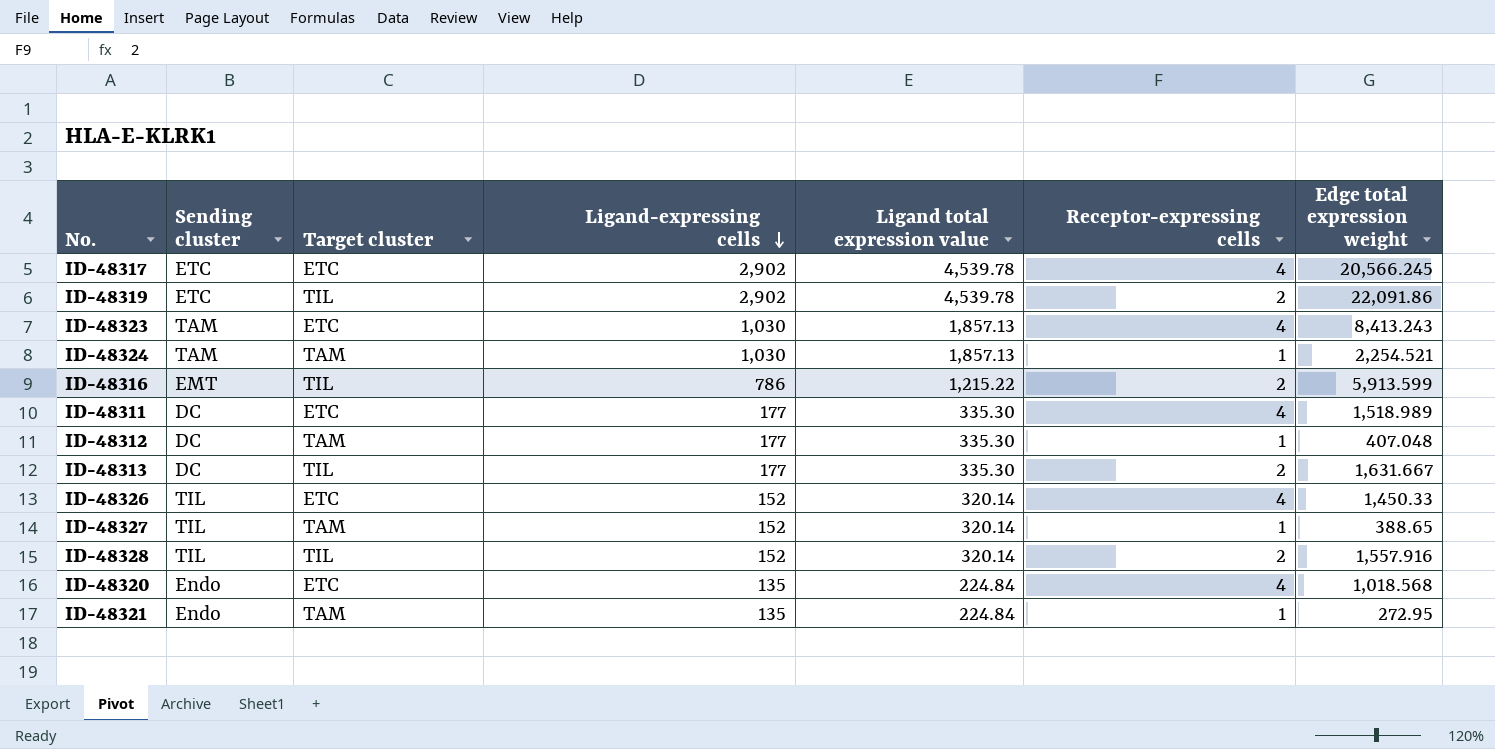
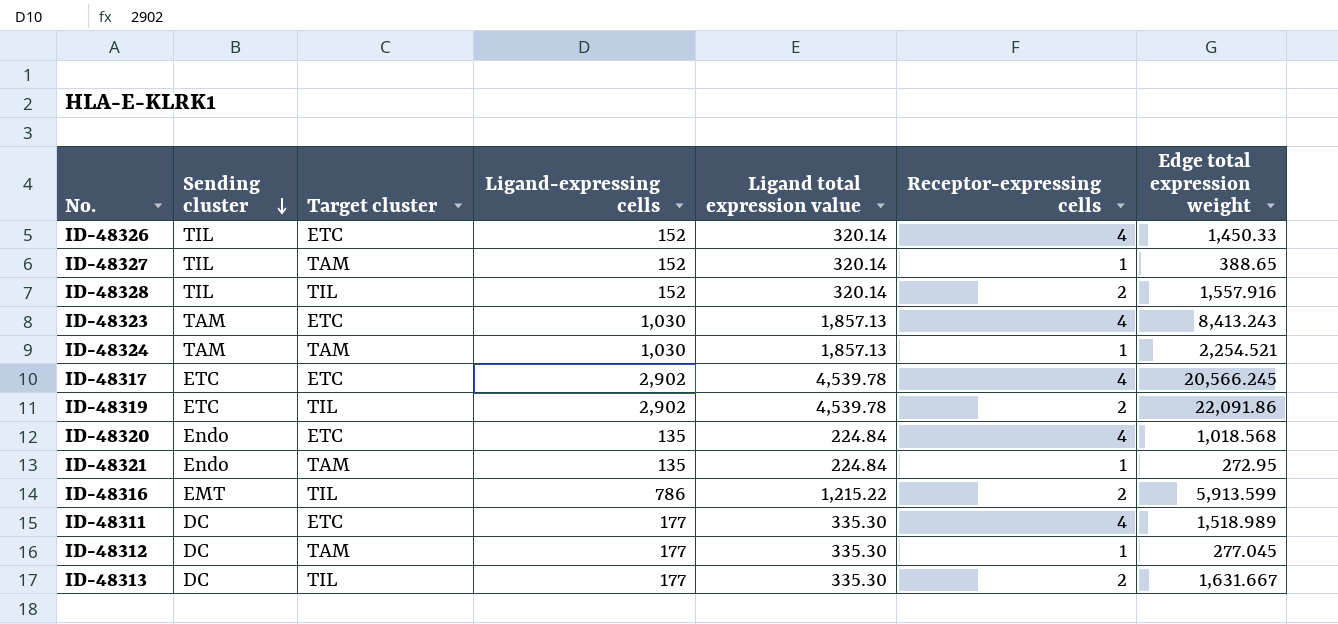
row order: Ligand-expressing cells descending -> Sending cluster descending
ID-48312 | Edge total expression weight: 407.048 -> 277.045

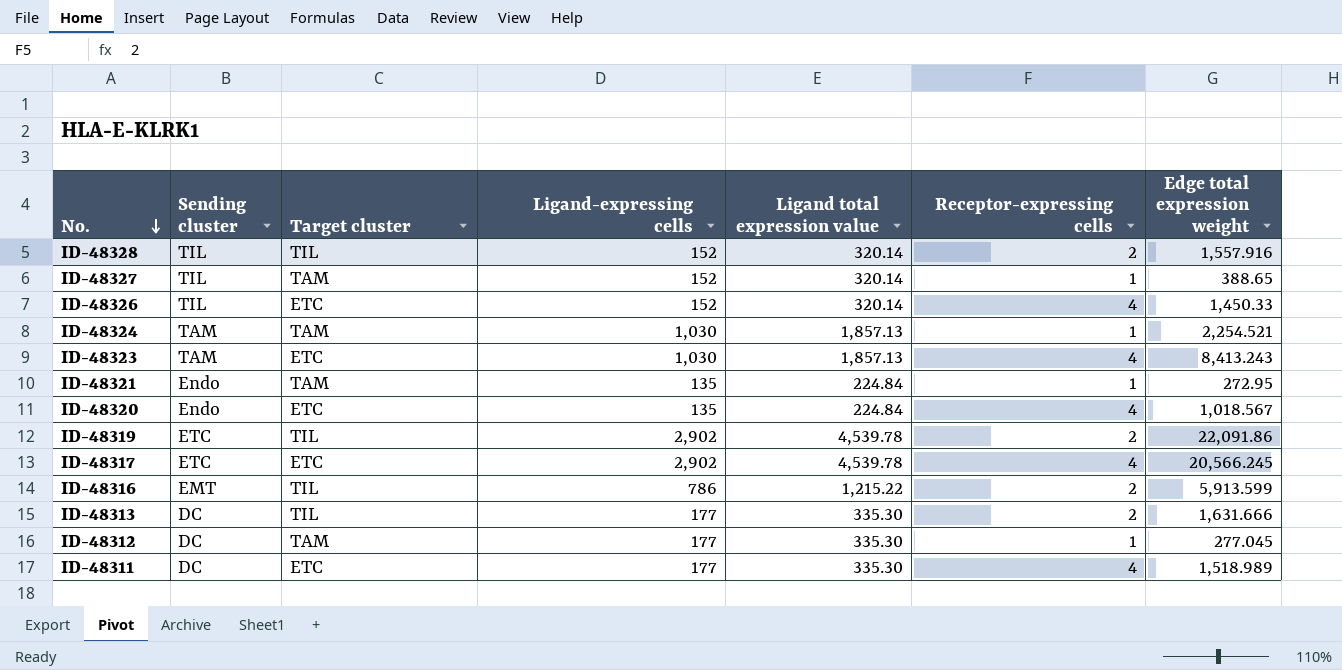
row order: Sending cluster descending -> No. descending
ID-48320 | Edge total expression weight: 1,018.568 -> 1,018.567
ID-48313 | Edge total expression weight: 1,631.667 -> 1,631.666

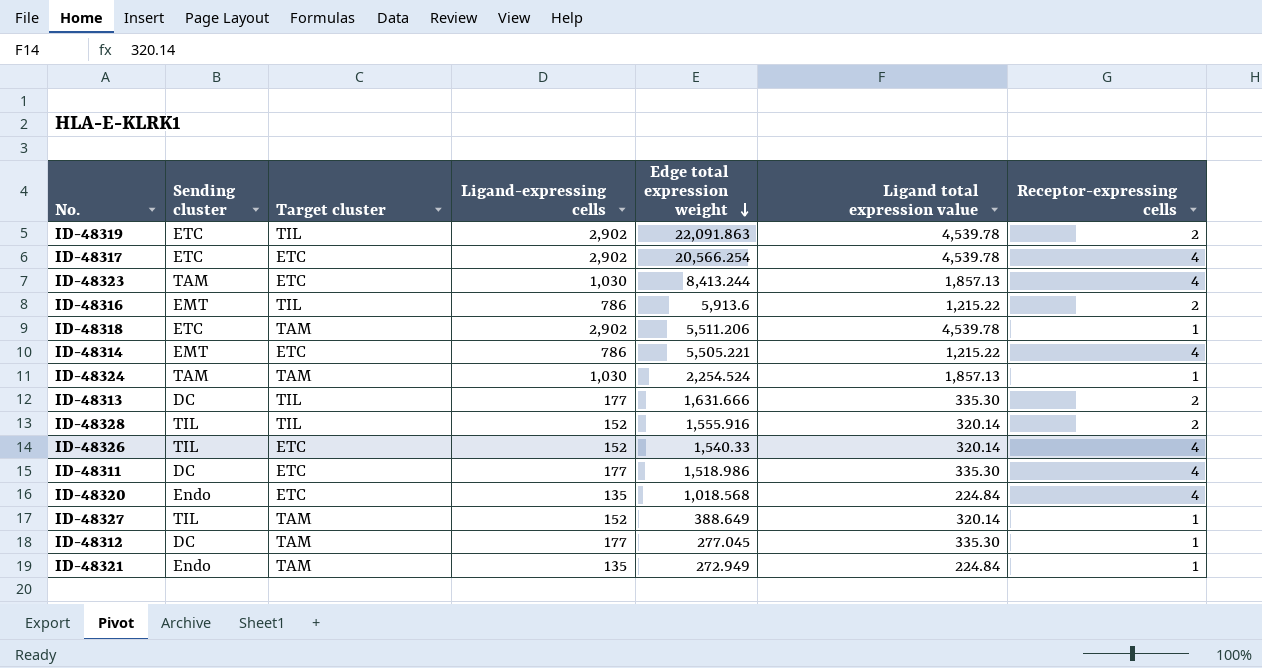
row order: No. descending -> Edge total expression weight descending
column Edge total expression weight | position: 7 -> 5
ID-48319 | Edge total expression weight: 22,091.86 -> 22,091.863
ID-48317 | Edge total expression weight: 20,566.245 -> 20,566.254
ID-48323 | Edge total expression weight: 8,413.243 -> 8,413.244
ID-48316 | Edge total expression weight: 5,913.599 -> 5,913.6
row ID-48318: none -> ETC | TAM | 2,902 | 5,511.206 | 4,539.78 | 1
row ID-48314: none -> EMT | ETC | 786 | 5,505.221 | 1,215.22 | 4
ID-48324 | Edge total expression weight: 2,254.521 -> 2,254.524
ID-48328 | Edge total expression weight: 1,557.916 -> 1,555.916
ID-48326 | Edge total expression weight: 1,450.33 -> 1,540.33
ID-48311 | Edge total expression weight: 1,518.989 -> 1,518.986
ID-48320 | Edge total expression weight: 1,018.567 -> 1,018.568
ID-48327 | Edge total expression weight: 388.65 -> 388.649
ID-48321 | Edge total expression weight: 272.95 -> 272.949

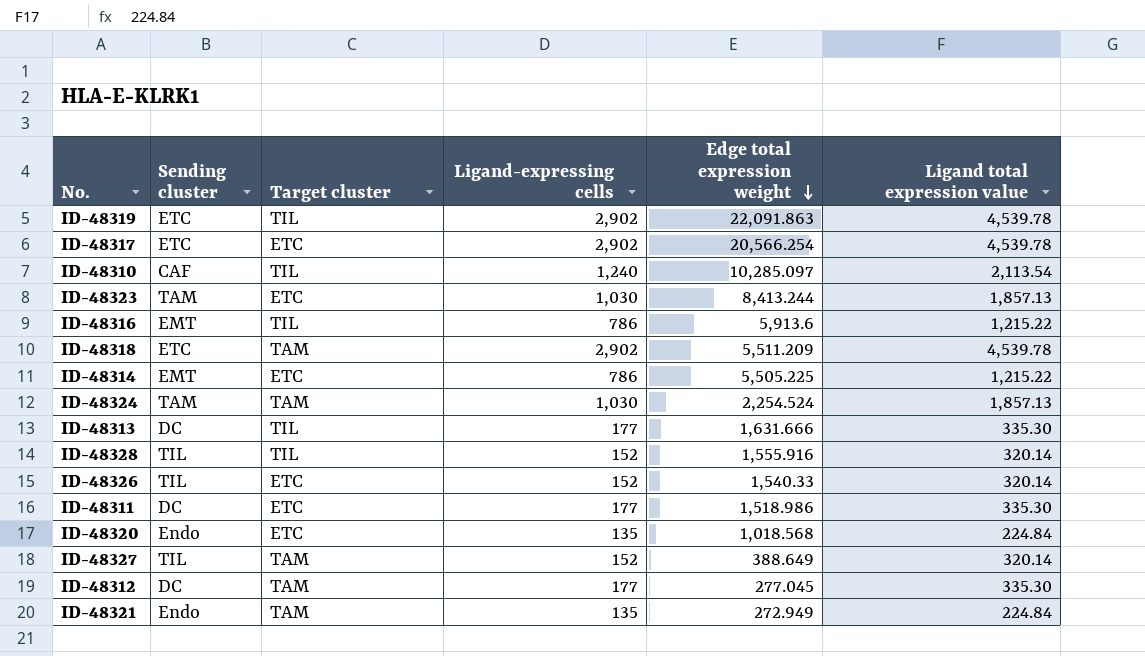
column Receptor-expressing cells | position: 7 -> none
row ID-48310: none -> CAF | TIL | 1,240 | 10,285.097 | 2,113.54
ID-48318 | Edge total expression weight: 5,511.206 -> 5,511.209
ID-48314 | Edge total expression weight: 5,505.221 -> 5,505.225

